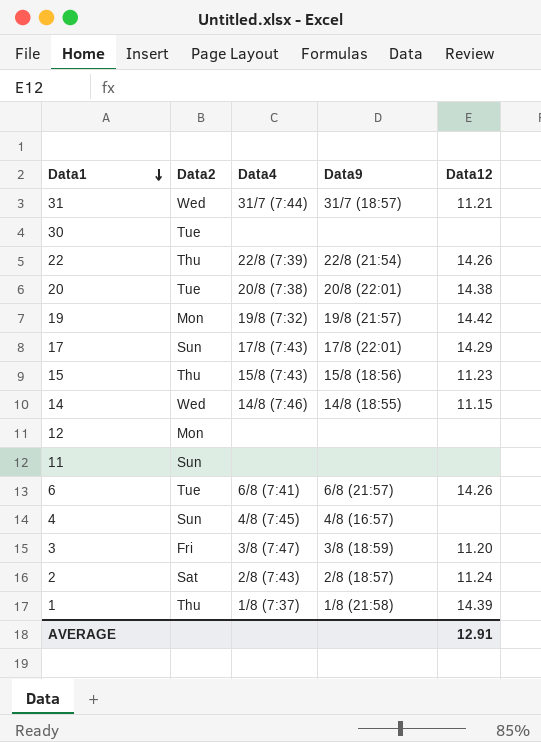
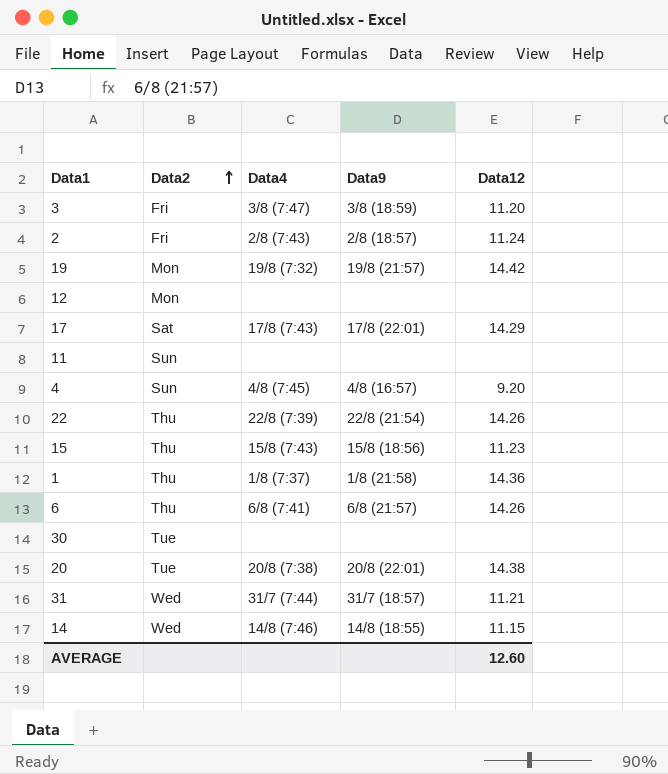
row order: Data1 descending -> Data2 ascending
2 | Data2: Sat -> Fri
17 | Data2: Sun -> Sat
4 | Data12: none -> 9.20
1 | Data12: 14.39 -> 14.36
6 | Data2: Tue -> Thu
AVERAGE | Data12: 12.91 -> 12.60

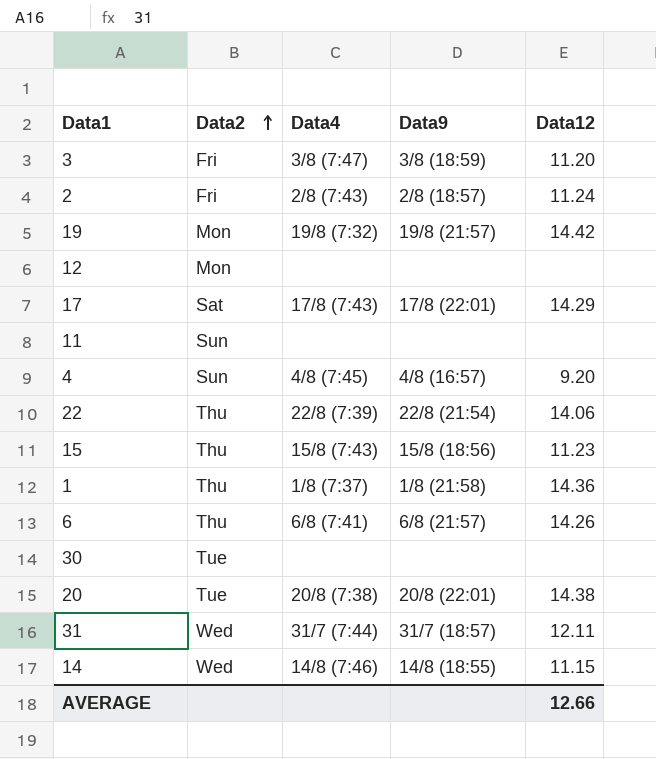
22 | Data12: 14.26 -> 14.06
31 | Data12: 11.21 -> 12.11
AVERAGE | Data12: 12.60 -> 12.66

